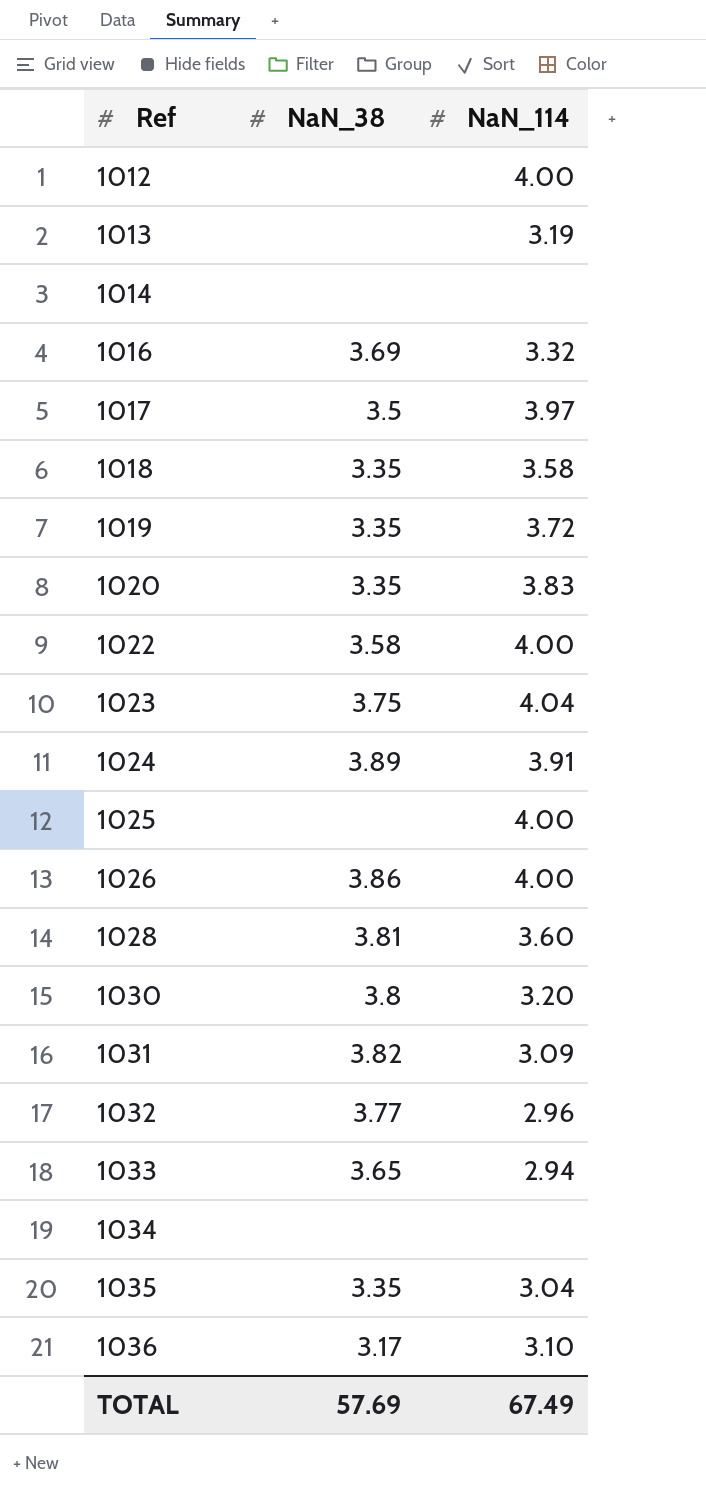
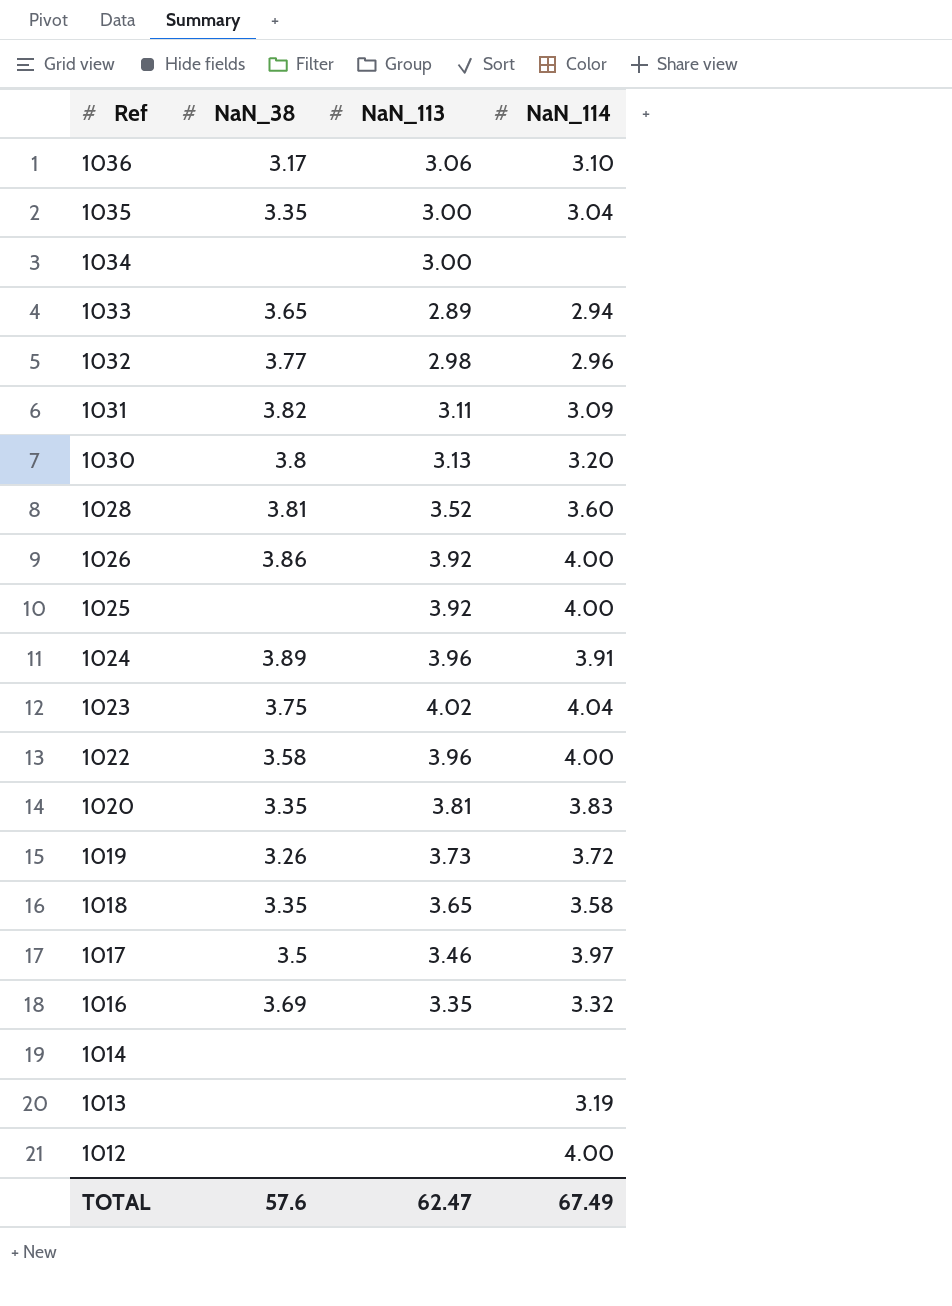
row order: Ref ascending -> Ref descending
column NaN_113 | position: none -> 3
1019 | NaN_38: 3.35 -> 3.26
TOTAL | NaN_38: 57.69 -> 57.6

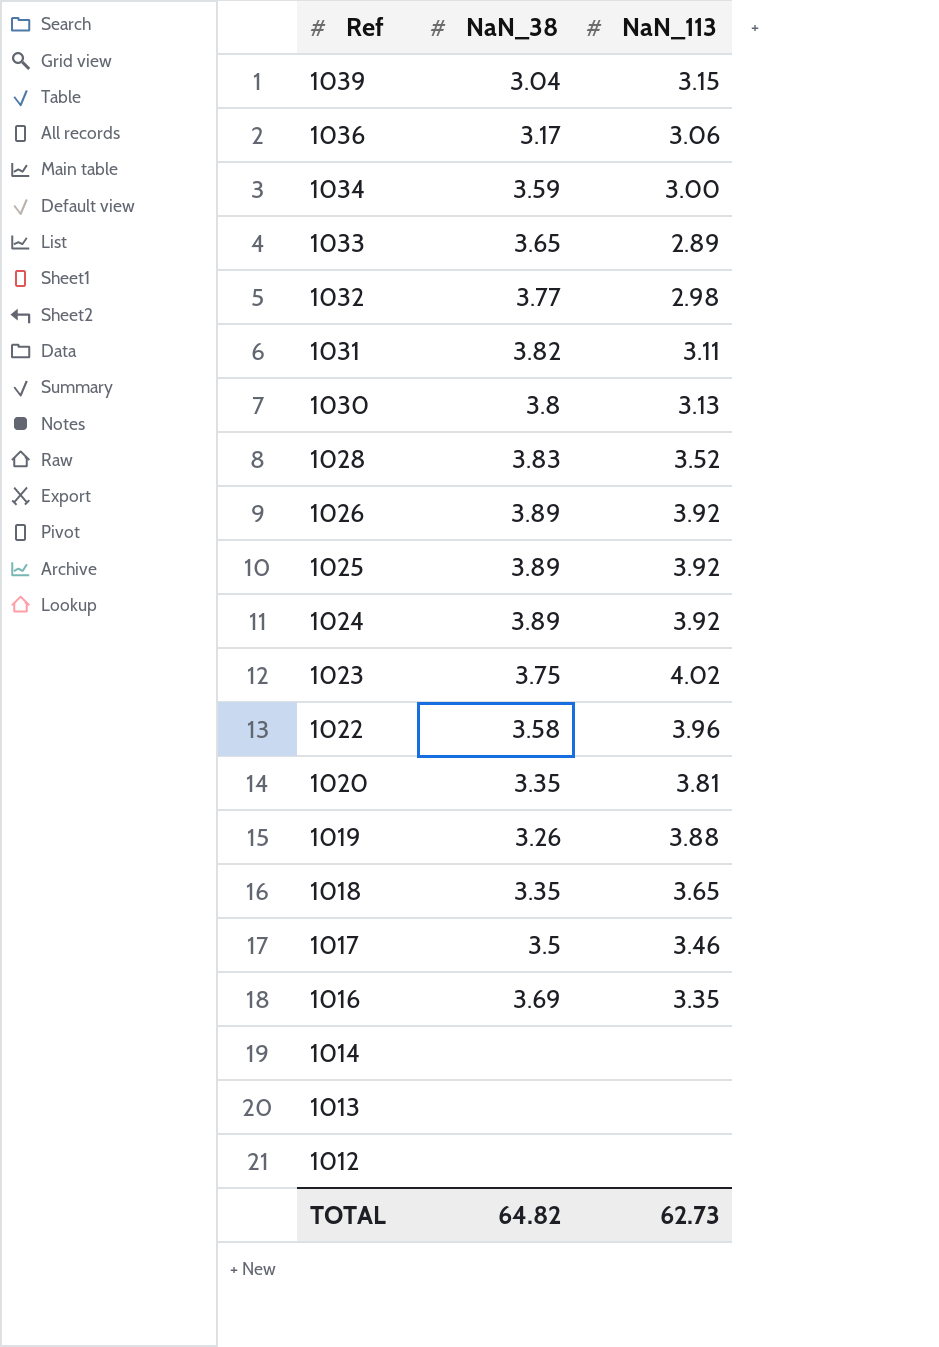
column NaN_114 | position: 4 -> none
row 1035: 3.35 | 3.00 | 3.04 -> none
row 1039: none -> 3.04 | 3.15
1034 | NaN_38: none -> 3.59
1028 | NaN_38: 3.81 -> 3.83
1026 | NaN_38: 3.86 -> 3.89
1025 | NaN_38: none -> 3.89
1024 | NaN_113: 3.96 -> 3.92
1019 | NaN_113: 3.73 -> 3.88
TOTAL | NaN_38: 57.6 -> 64.82
TOTAL | NaN_113: 62.47 -> 62.73

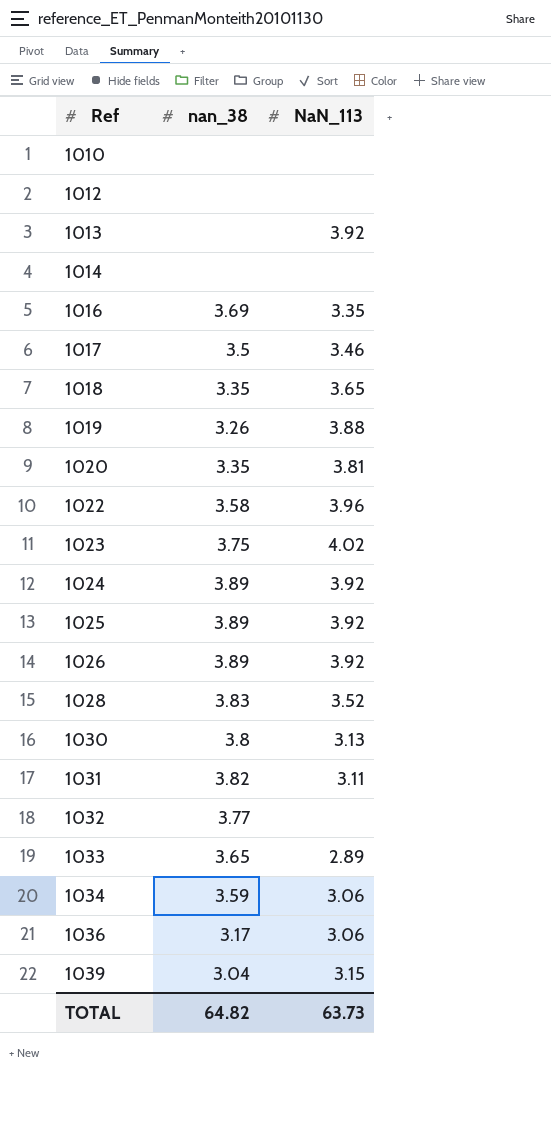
row order: Ref descending -> Ref ascending
column name: NaN_38 -> nan_38
row 1010: none -> none | none
1013 | NaN_113: none -> 3.92
1032 | NaN_113: 2.98 -> none
1034 | NaN_113: 3.00 -> 3.06
TOTAL | NaN_113: 62.73 -> 63.73

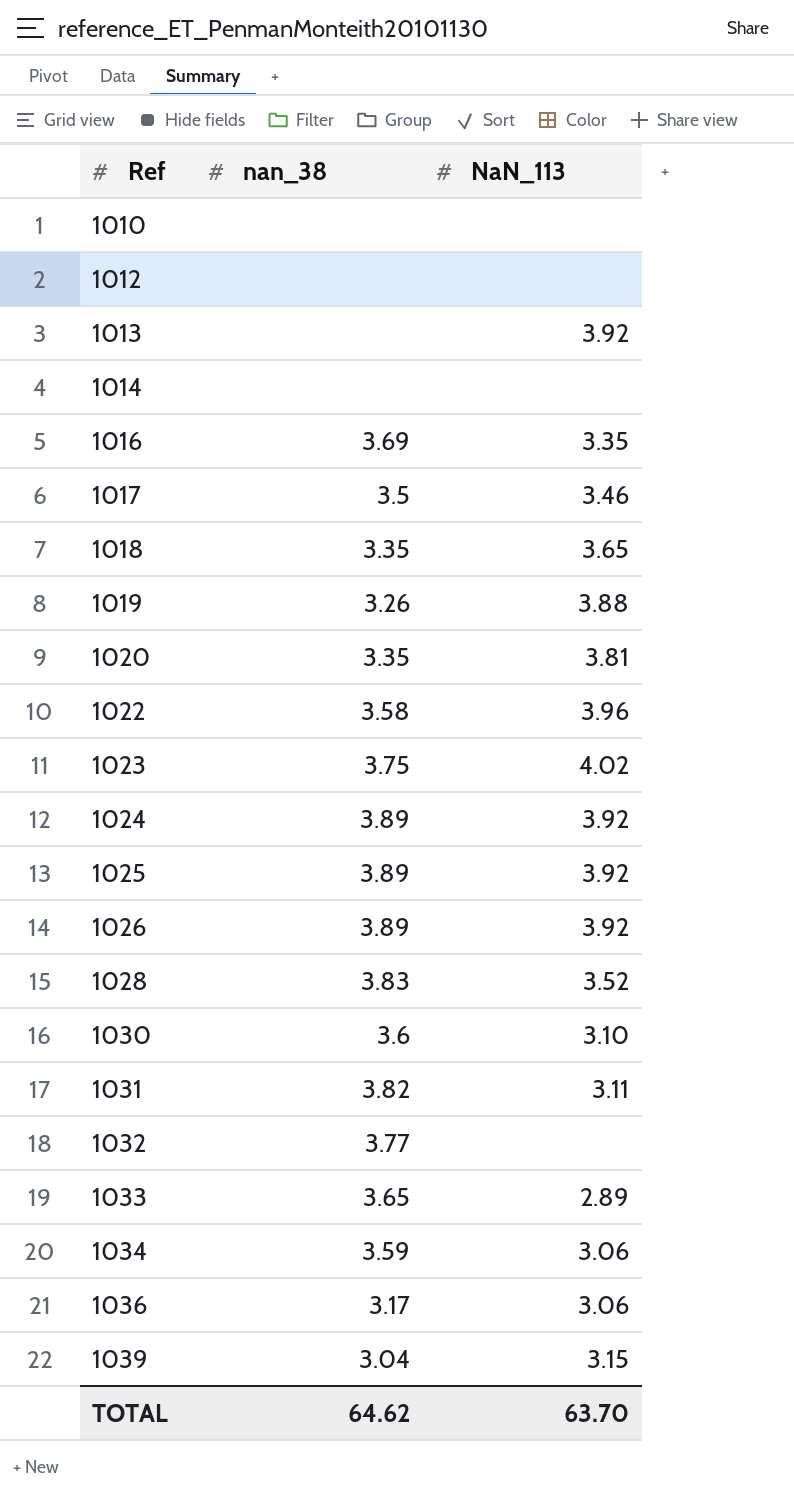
1030 | nan_38: 3.8 -> 3.6
1030 | NaN_113: 3.13 -> 3.10
TOTAL | nan_38: 64.82 -> 64.62
TOTAL | NaN_113: 63.73 -> 63.70

